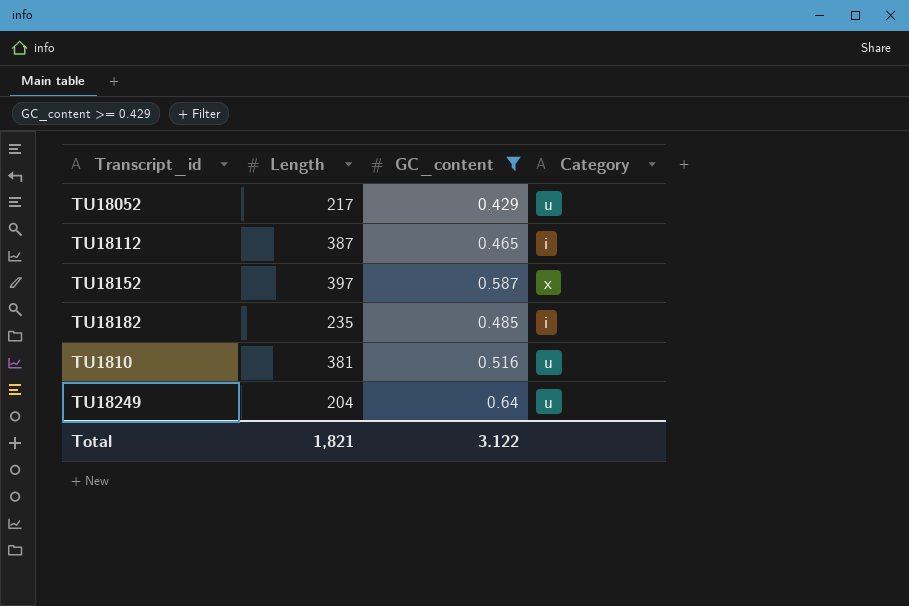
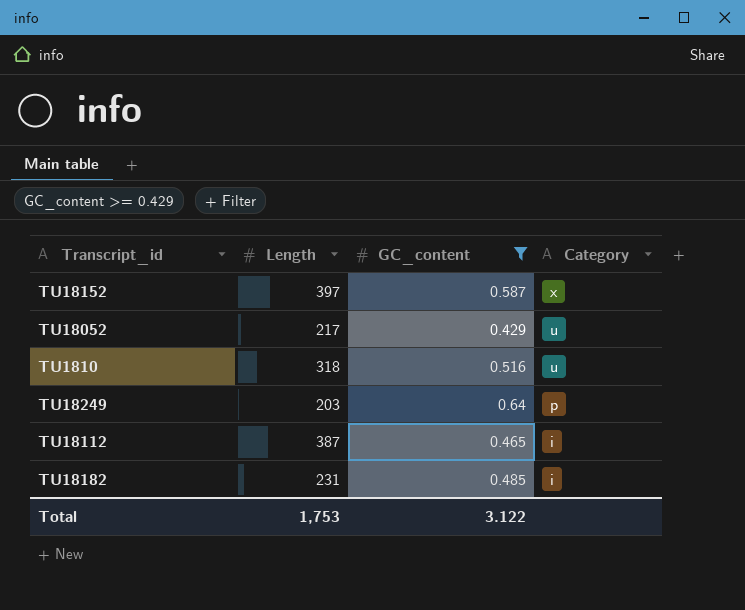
row order: none -> Category descending
TU1810 | Length: 381 -> 318
TU18249 | Length: 204 -> 203
TU18249 | Category: u -> p
TU18182 | Length: 235 -> 231
Total | Length: 1,821 -> 1,753

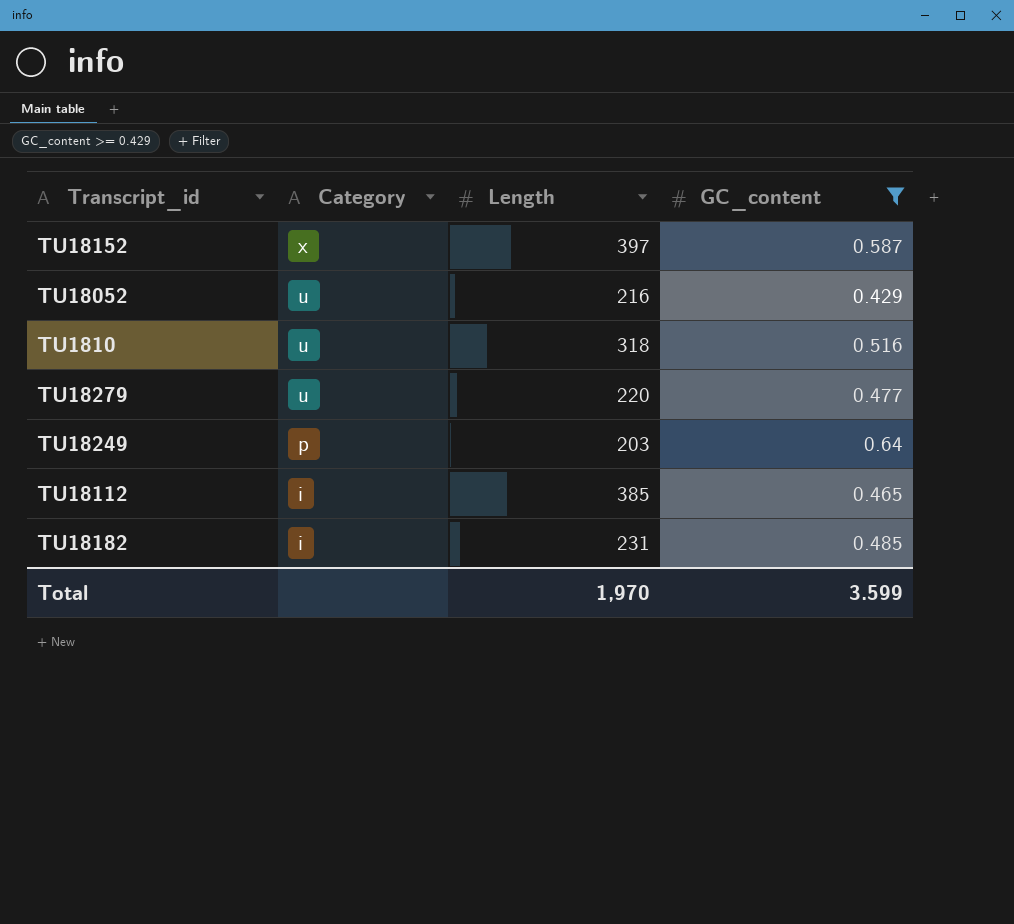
column Category | position: 4 -> 2
TU18052 | Length: 217 -> 216
row TU18279: none -> u | 220 | 0.477
TU18112 | Length: 387 -> 385
Total | Length: 1,753 -> 1,970
Total | GC_content: 3.122 -> 3.599

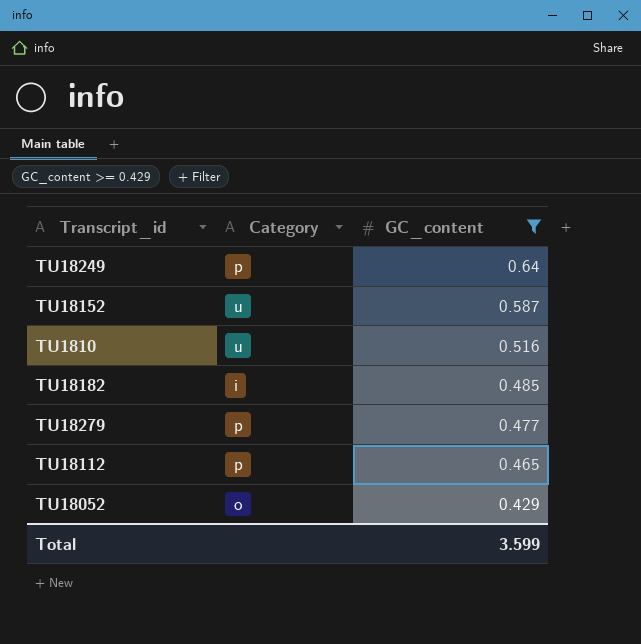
row order: Category descending -> GC_content descending
column Length | position: 3 -> none
TU18152 | Category: x -> u
TU18279 | Category: u -> p
TU18112 | Category: i -> p
TU18052 | Category: u -> o

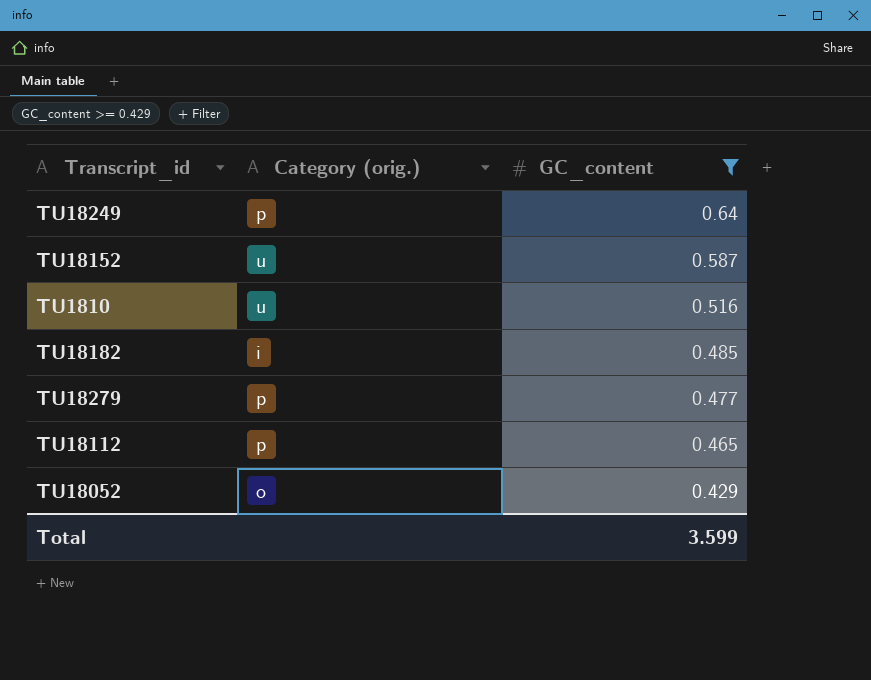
column name: Category -> Category (orig.)

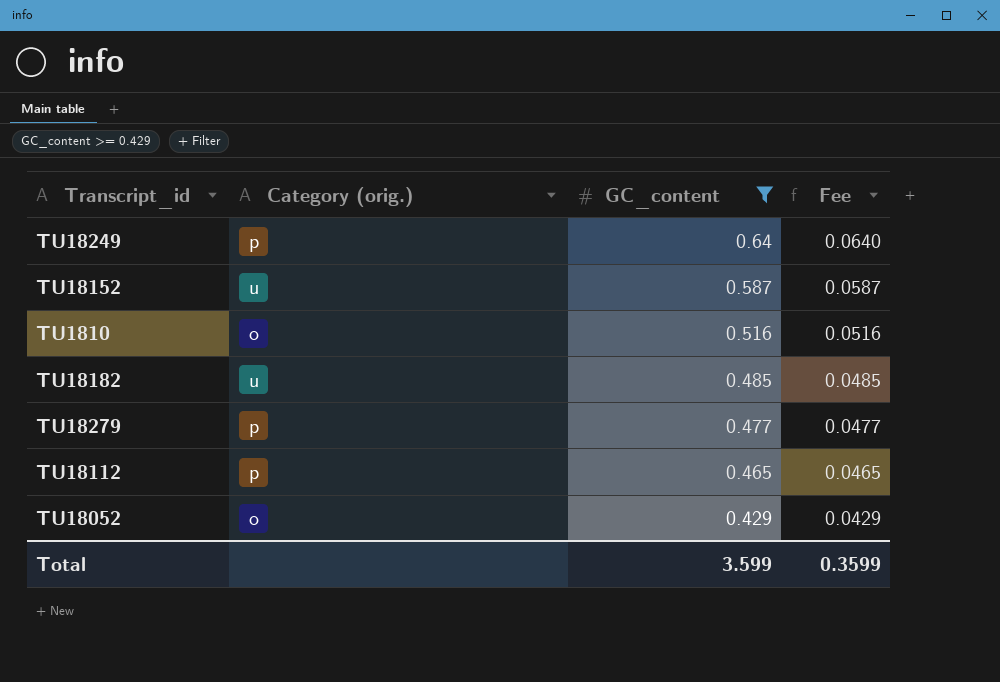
column Fee | formula: none -> [GC_content] * 0.1
TU1810 | Category (orig.): u -> o
TU18182 | Category (orig.): i -> u

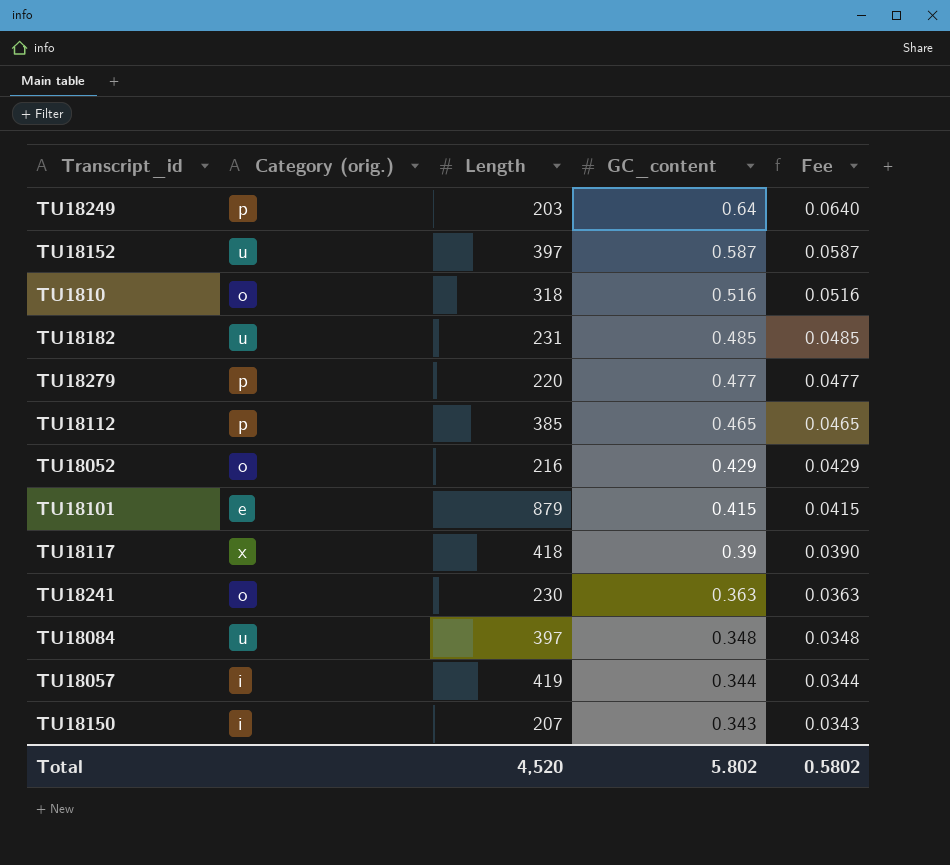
filter: GC_content >= 0.429 -> none
column Length | position: none -> 3
Total | GC_content: 3.599 -> 5.802
Total | Fee: 0.3599 -> 0.5802

